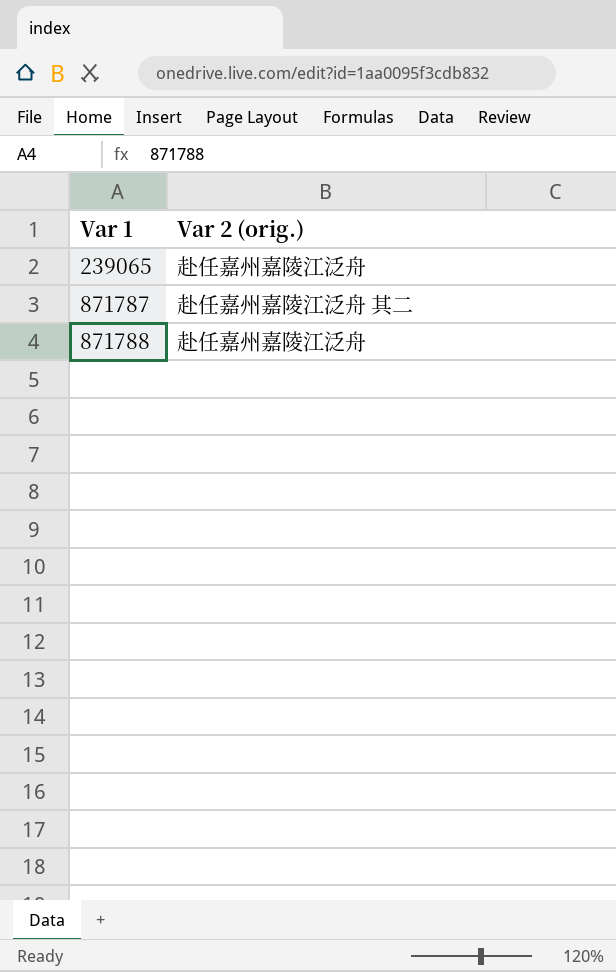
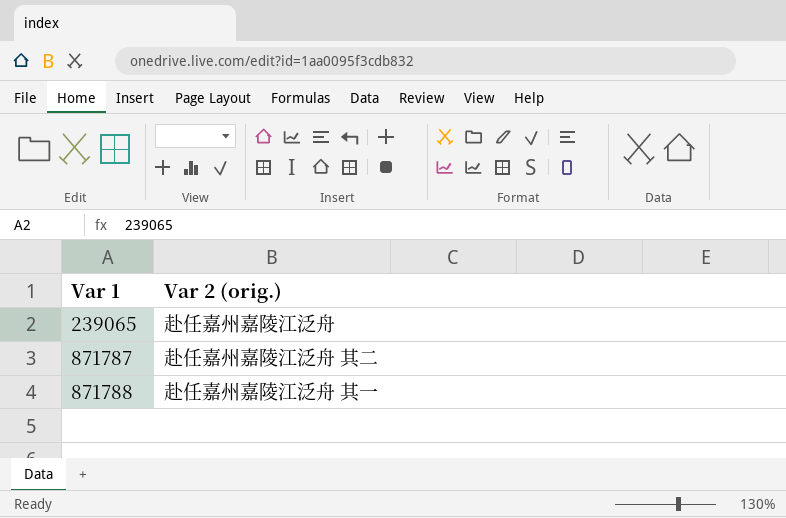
871788 | Var 2 (orig.): 赴任嘉州嘉陵江泛舟 -> 赴任嘉州嘉陵江泛舟 其一

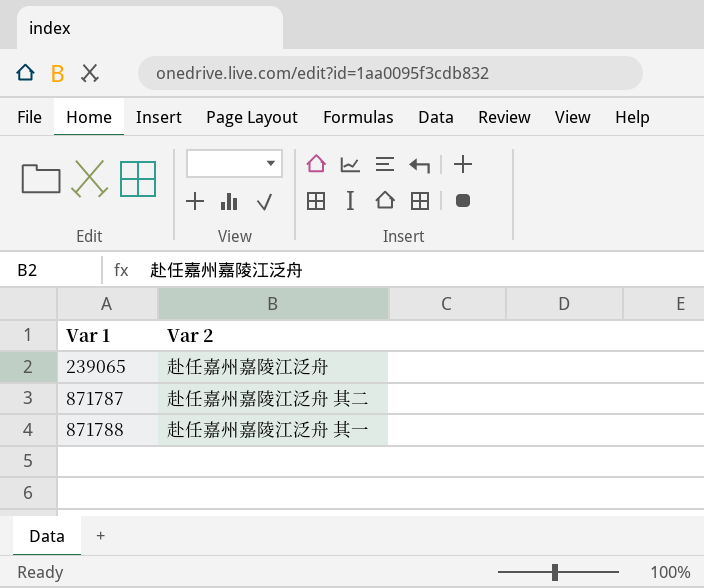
column name: Var 2 (orig.) -> Var 2

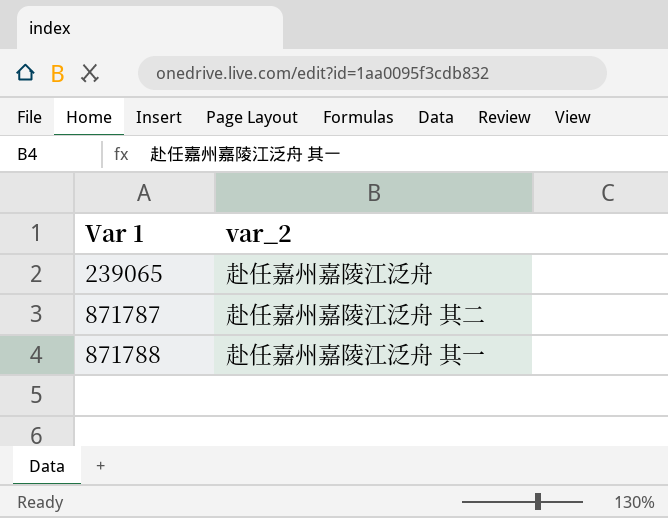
column name: Var 2 -> var_2

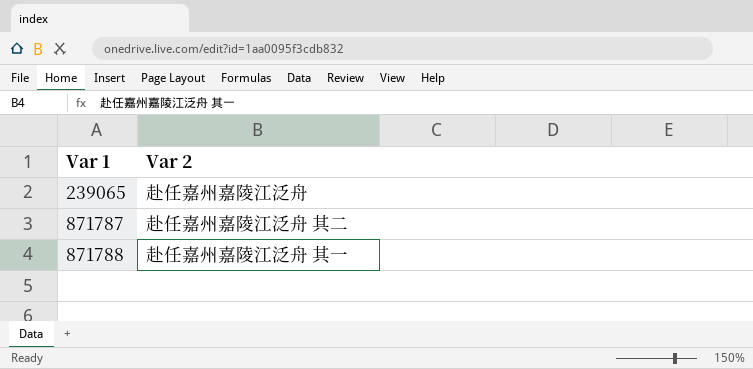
column name: var_2 -> Var 2

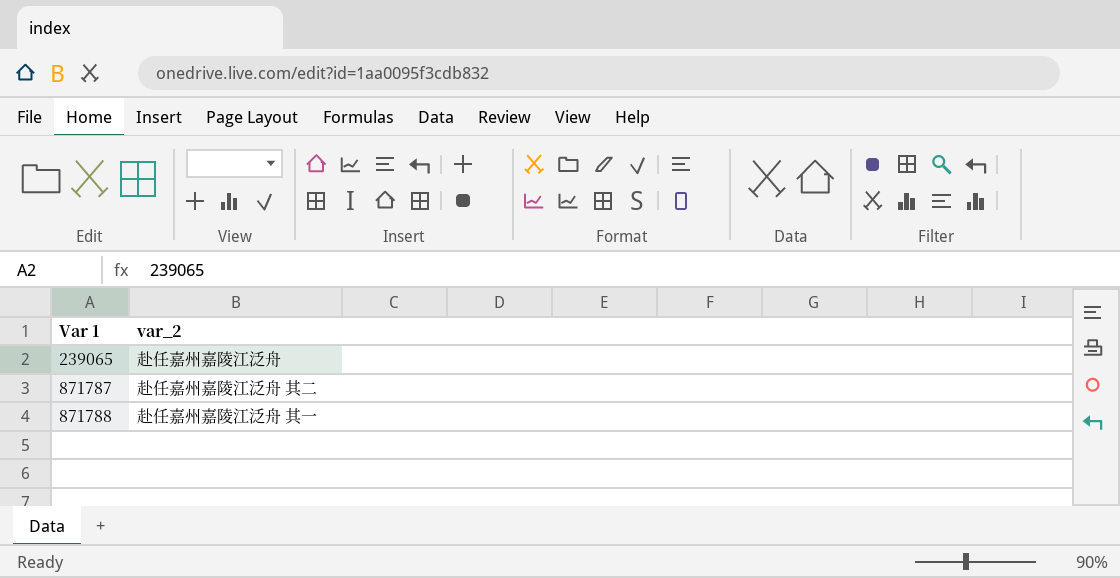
column name: Var 2 -> var_2

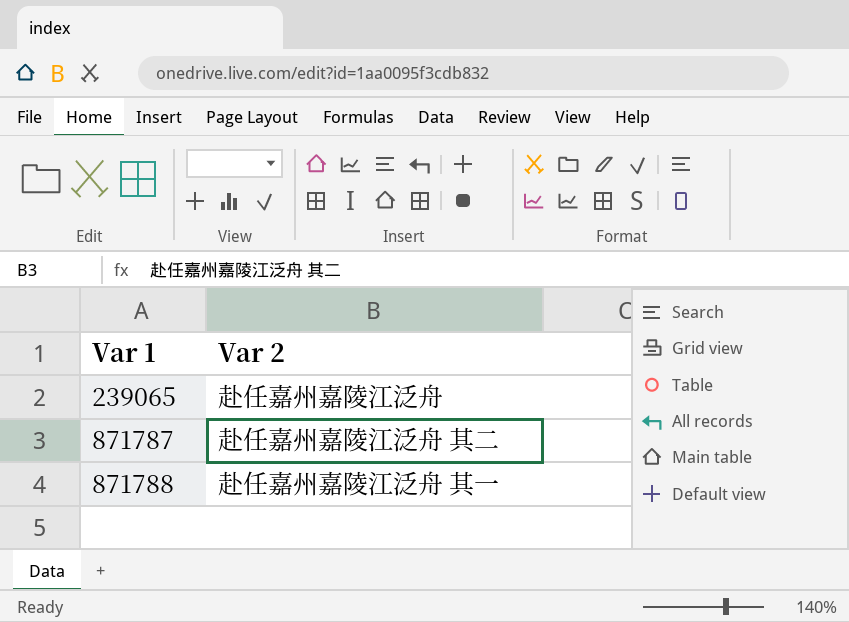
column name: var_2 -> Var 2

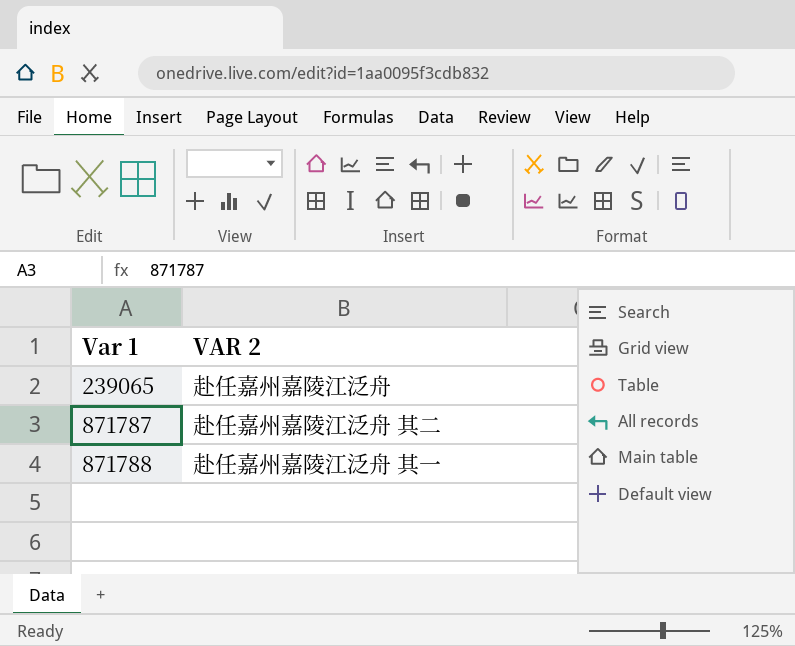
column name: Var 2 -> VAR 2

